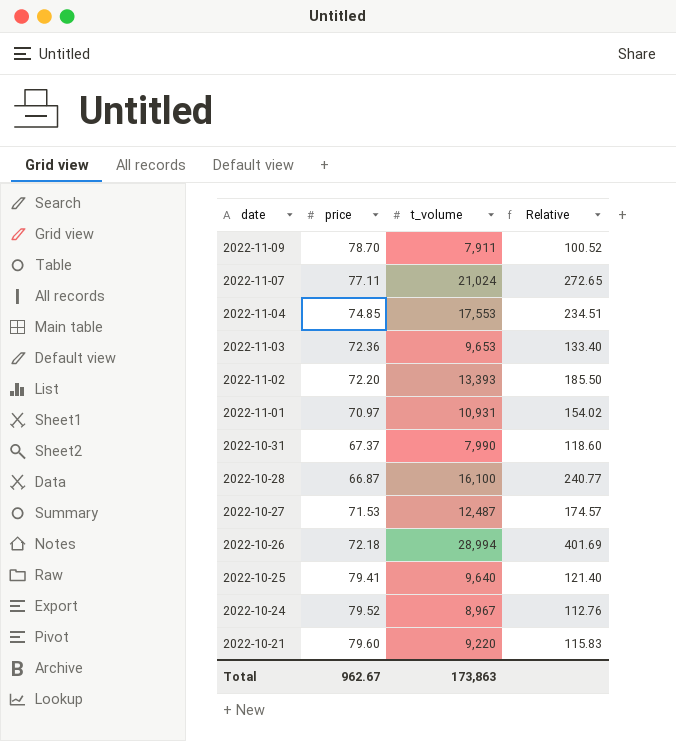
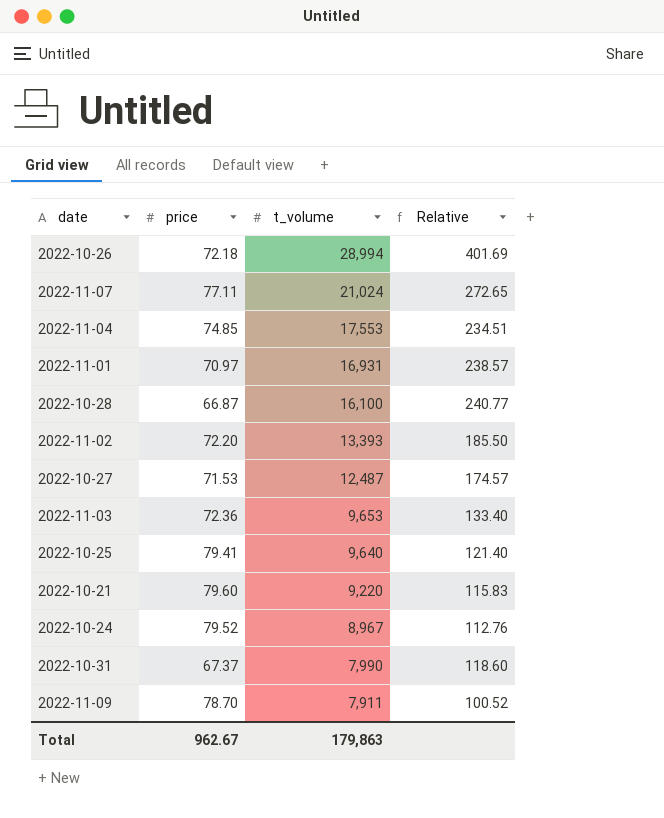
row order: date descending -> t_volume descending
2022-11-01 | t_volume: 10,931 -> 16,931
2022-11-01 | Relative: 154.02 -> 238.57
Total | t_volume: 173,863 -> 179,863

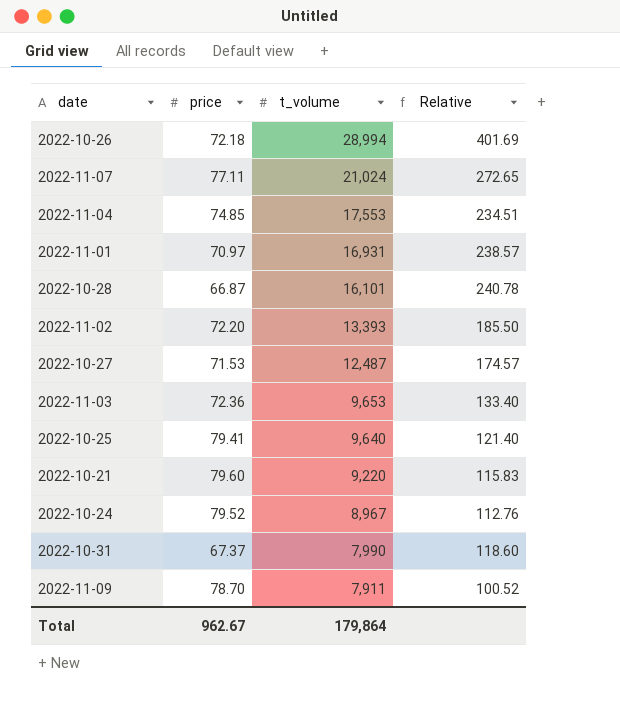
2022-10-28 | t_volume: 16,100 -> 16,101
2022-10-28 | Relative: 240.77 -> 240.78
Total | t_volume: 179,863 -> 179,864

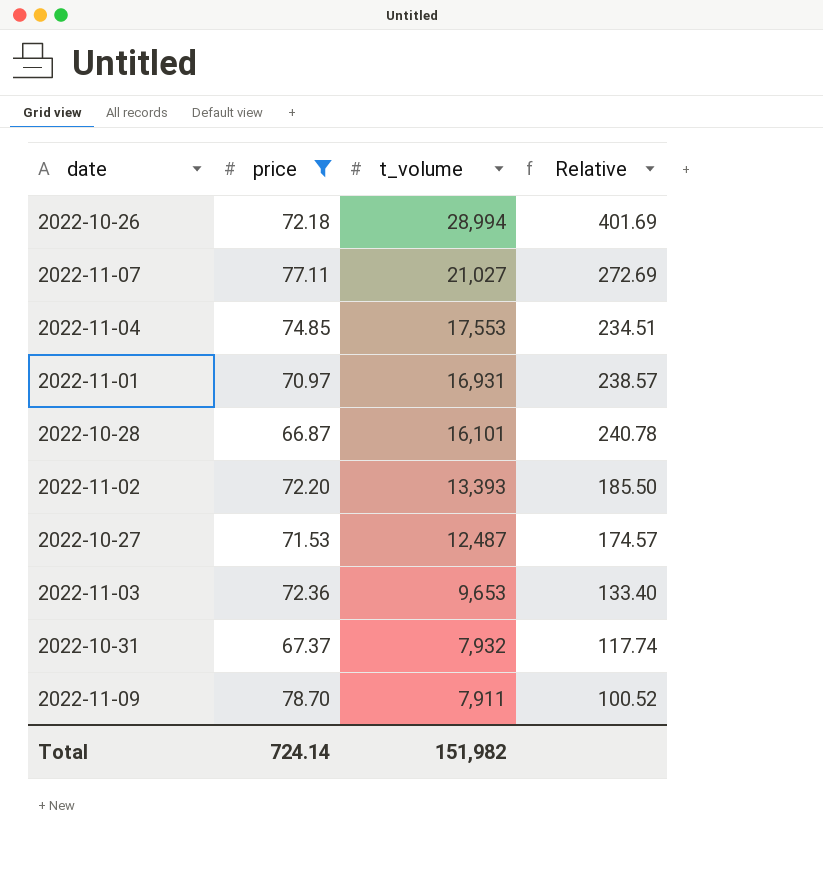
filter: none -> price <= 78.70
2022-11-07 | t_volume: 21,024 -> 21,027
2022-11-07 | Relative: 272.65 -> 272.69
2022-10-31 | t_volume: 7,990 -> 7,932
2022-10-31 | Relative: 118.60 -> 117.74
Total | price: 962.67 -> 724.14
Total | t_volume: 179,864 -> 151,982

